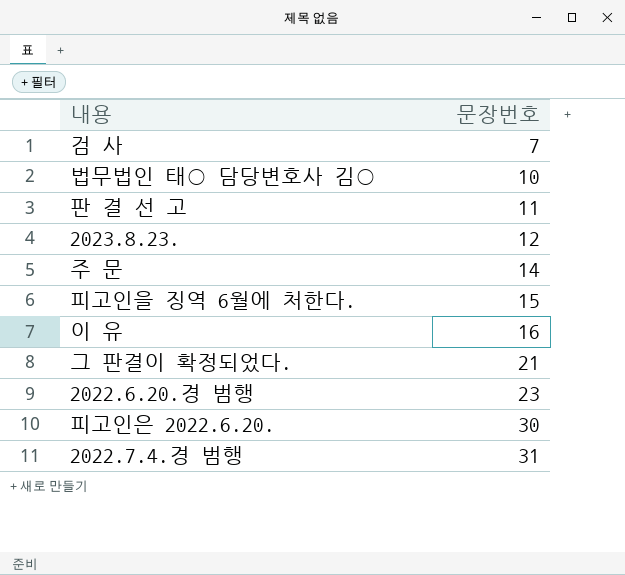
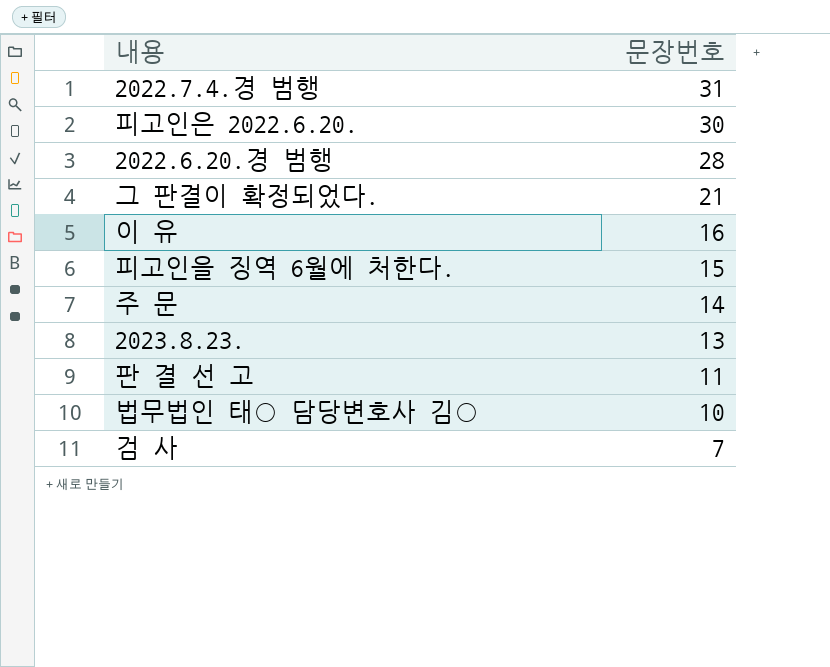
row order: 문장번호 ascending -> 문장번호 descending
2022.6.20.경 범행 | 문장번호: 23 -> 28
2023.8.23. | 문장번호: 12 -> 13

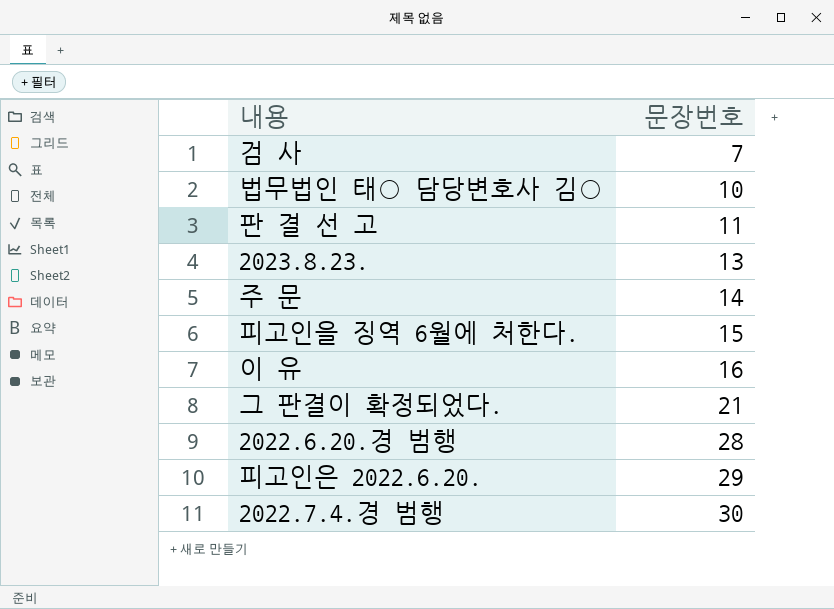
row order: 문장번호 descending -> 문장번호 ascending
피고인은 2022.6.20. | 문장번호: 30 -> 29
2022.7.4.경 범행 | 문장번호: 31 -> 30

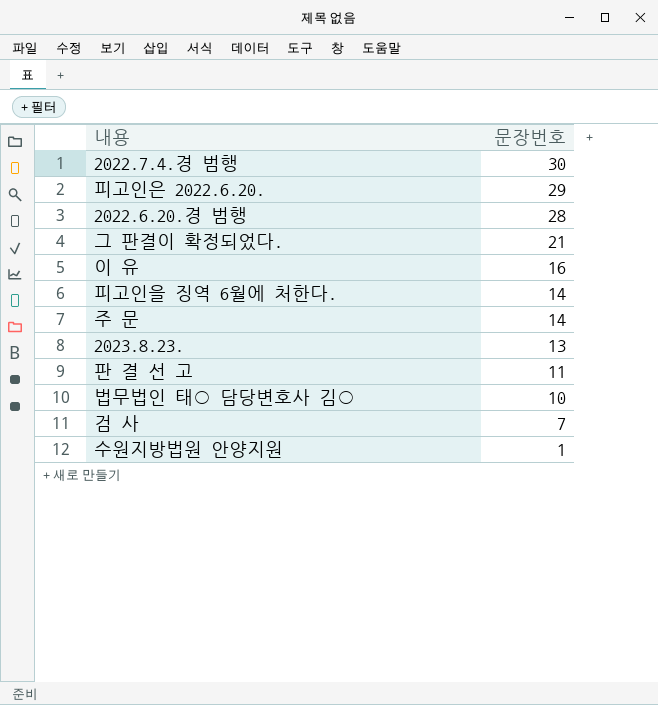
row order: 문장번호 ascending -> 문장번호 descending
피고인을 징역 6월에 처한다. | 문장번호: 15 -> 14
row 수원지방법원 안양지원: none -> 1

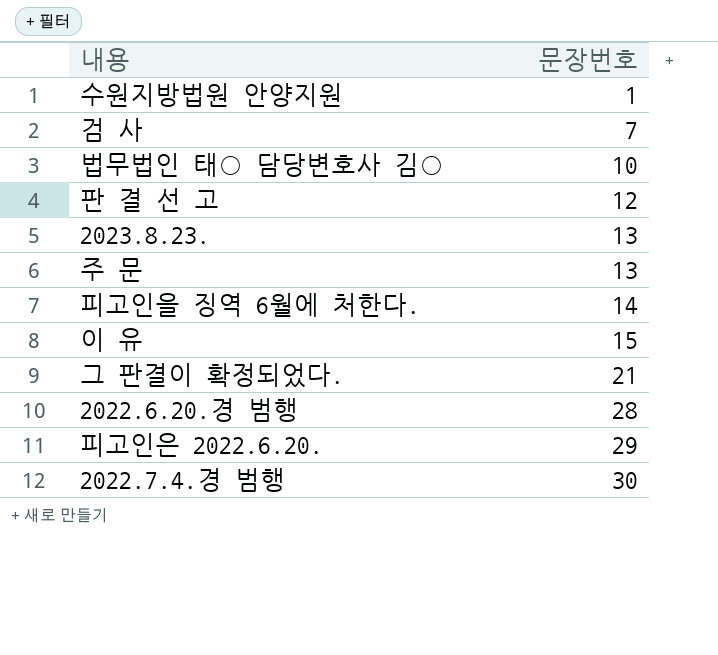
row order: 문장번호 descending -> 문장번호 ascending
판 결 선 고 | 문장번호: 11 -> 12
주 문 | 문장번호: 14 -> 13
이 유 | 문장번호: 16 -> 15

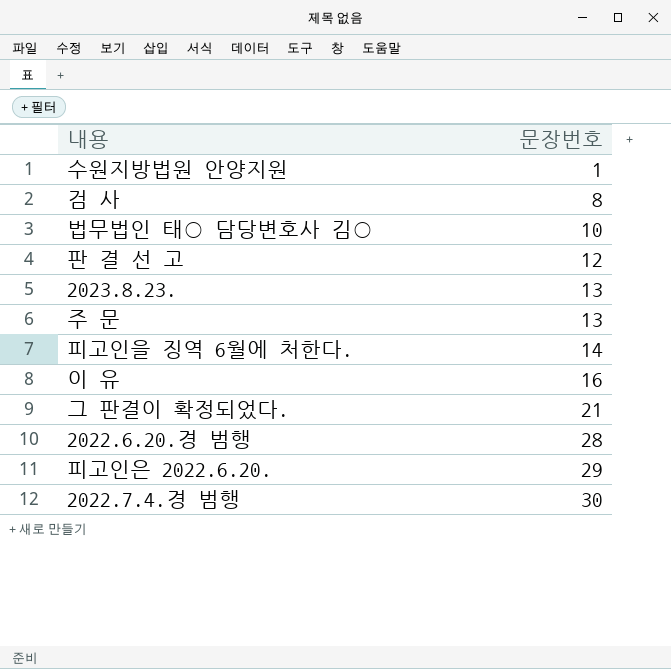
검 사 | 문장번호: 7 -> 8
이 유 | 문장번호: 15 -> 16

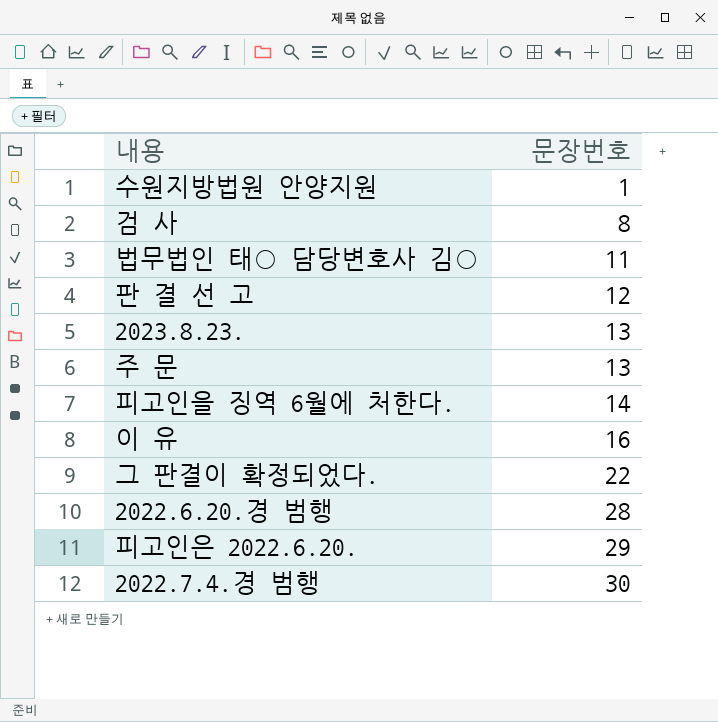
법무법인 태○ 담당변호사 김○ | 문장번호: 10 -> 11
그 판결이 확정되었다. | 문장번호: 21 -> 22

